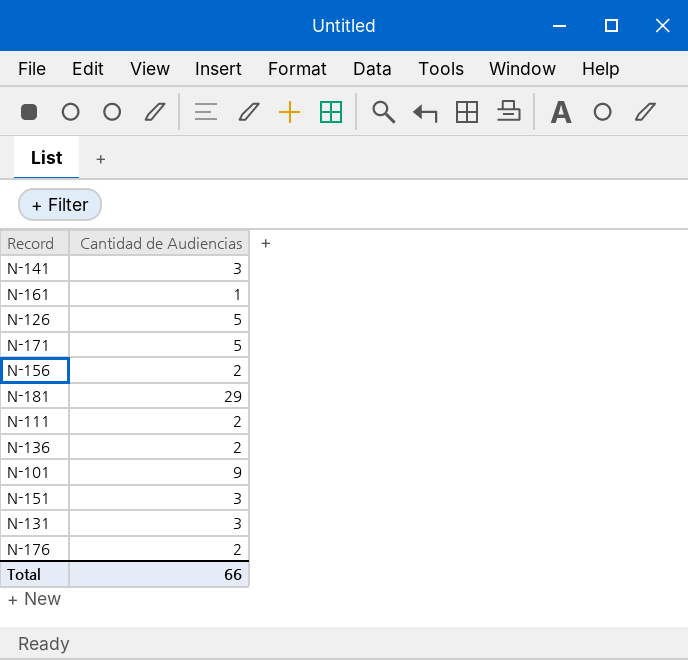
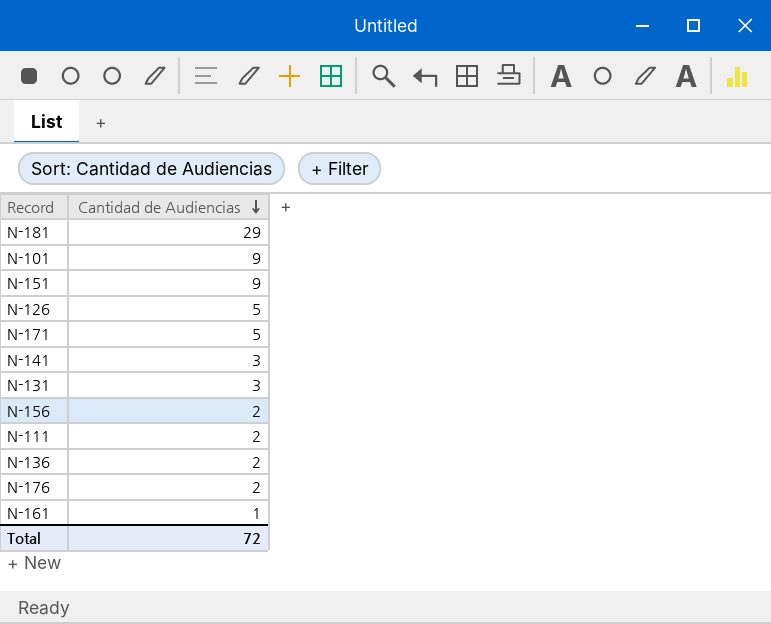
row order: none -> Cantidad de Audiencias descending
N-151 | Cantidad de Audiencias: 3 -> 9
Total | Cantidad de Audiencias: 66 -> 72

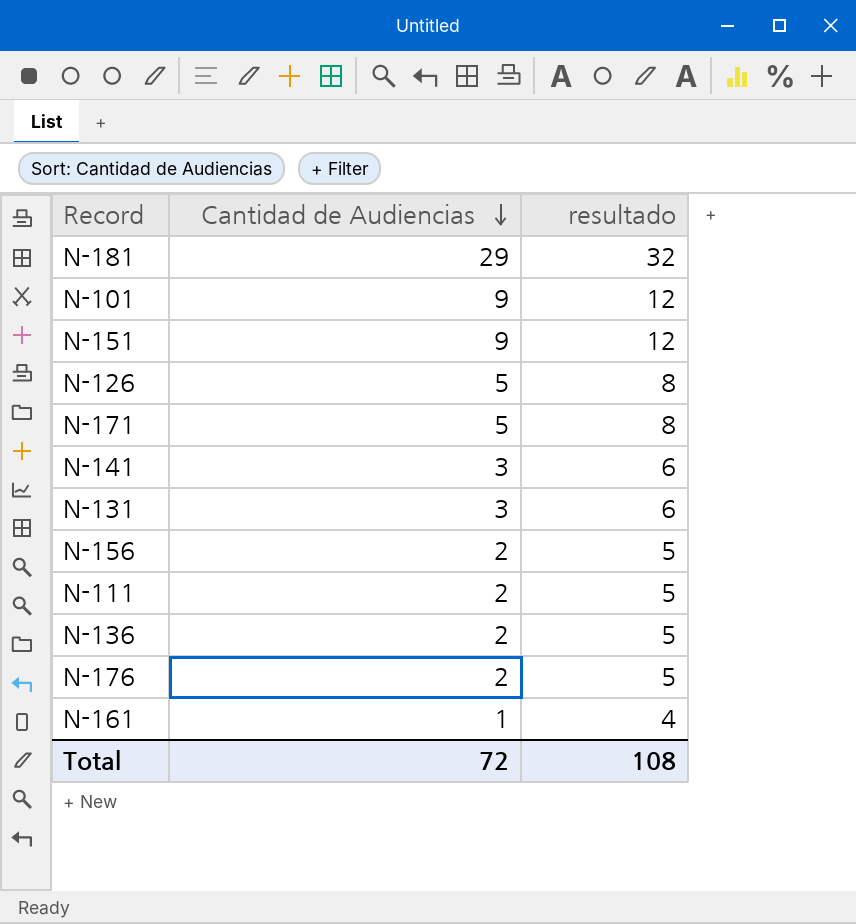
column resultado | formula: none -> [Cantidad de Audiencias] + 3

